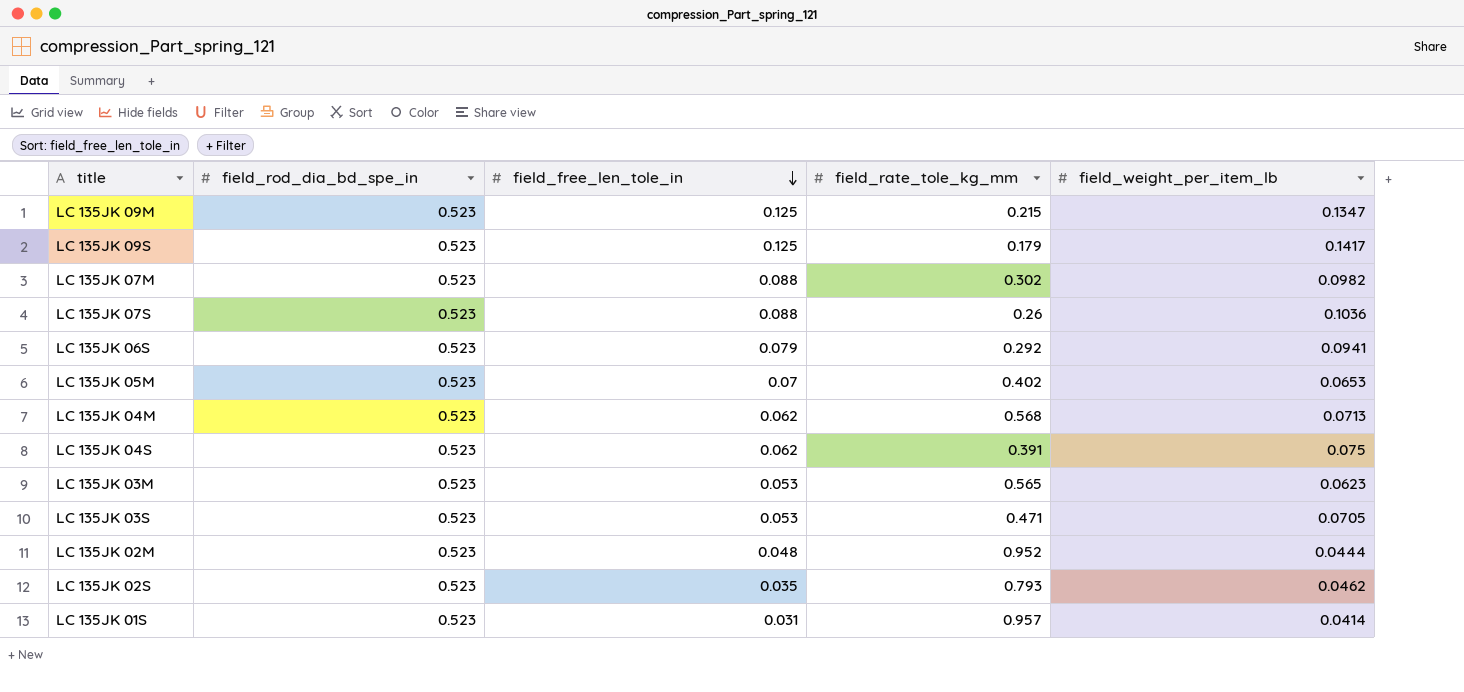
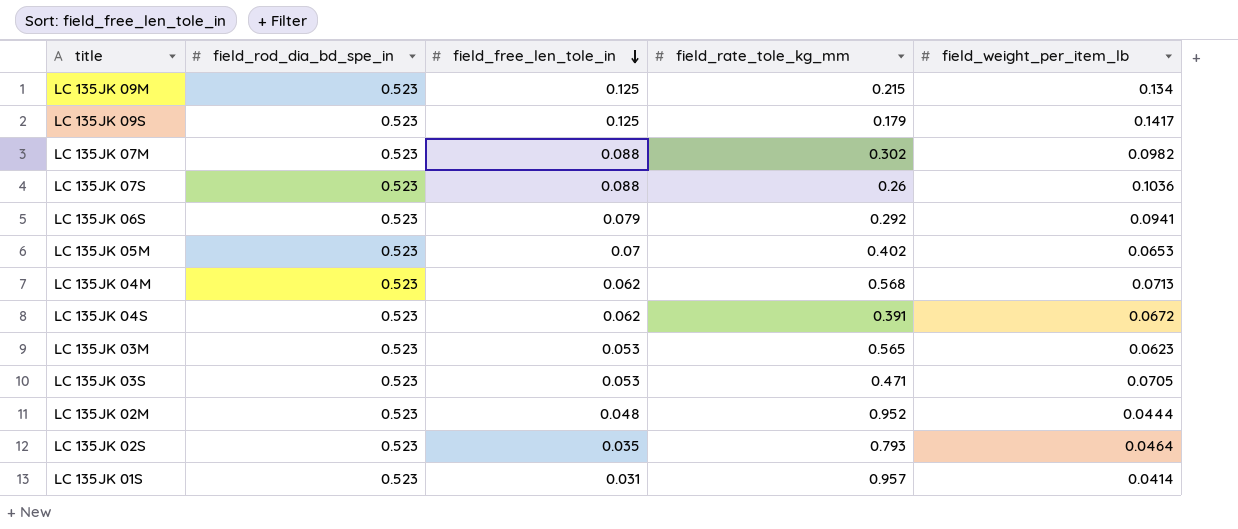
LC 135JK 09M | field_weight_per_item_lb: 0.1347 -> 0.134
LC 135JK 04S | field_weight_per_item_lb: 0.075 -> 0.0672
LC 135JK 02S | field_weight_per_item_lb: 0.0462 -> 0.0464

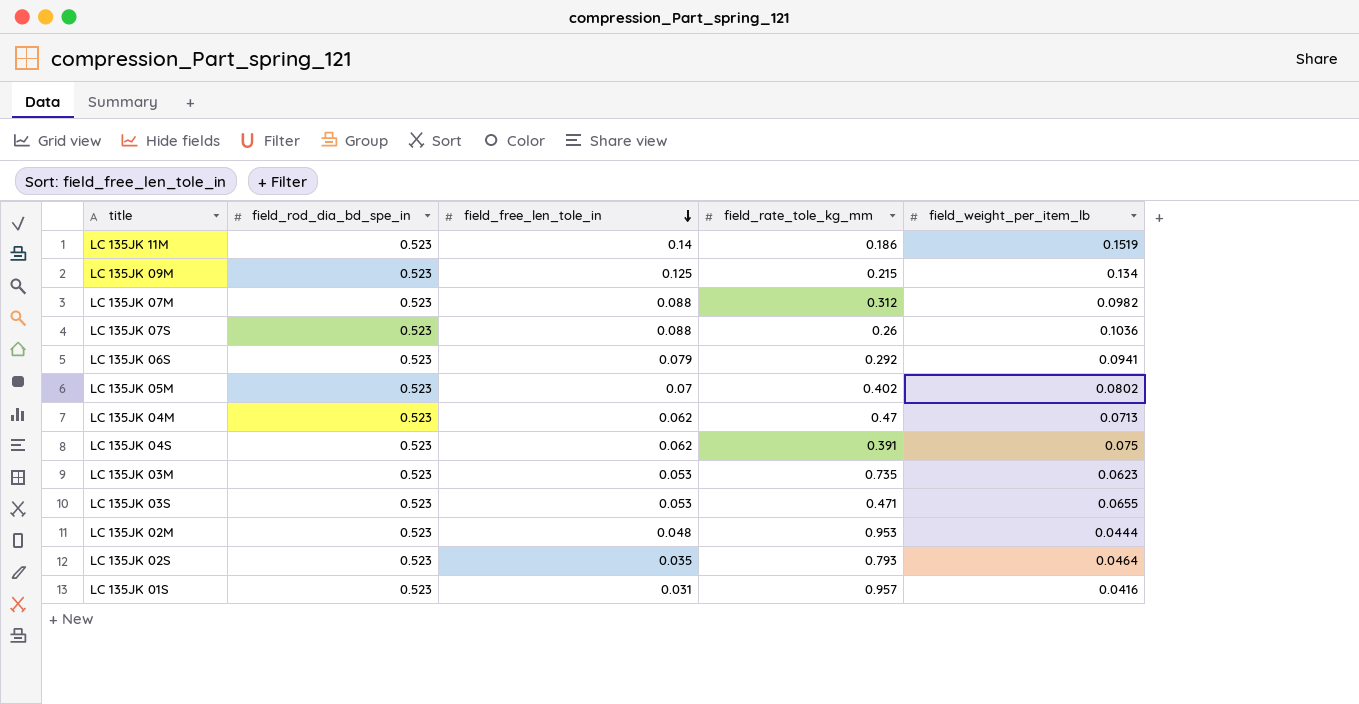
row LC 135JK 09S: 0.523 | 0.125 | 0.179 | 0.1417 -> none
row LC 135JK 11M: none -> 0.523 | 0.14 | 0.186 | 0.1519
LC 135JK 07M | field_rate_tole_kg_mm: 0.302 -> 0.312
LC 135JK 05M | field_weight_per_item_lb: 0.0653 -> 0.0802
LC 135JK 04M | field_rate_tole_kg_mm: 0.568 -> 0.47
LC 135JK 04S | field_weight_per_item_lb: 0.0672 -> 0.075
LC 135JK 03M | field_rate_tole_kg_mm: 0.565 -> 0.735
LC 135JK 03S | field_weight_per_item_lb: 0.0705 -> 0.0655
LC 135JK 02M | field_rate_tole_kg_mm: 0.952 -> 0.953
LC 135JK 01S | field_weight_per_item_lb: 0.0414 -> 0.0416

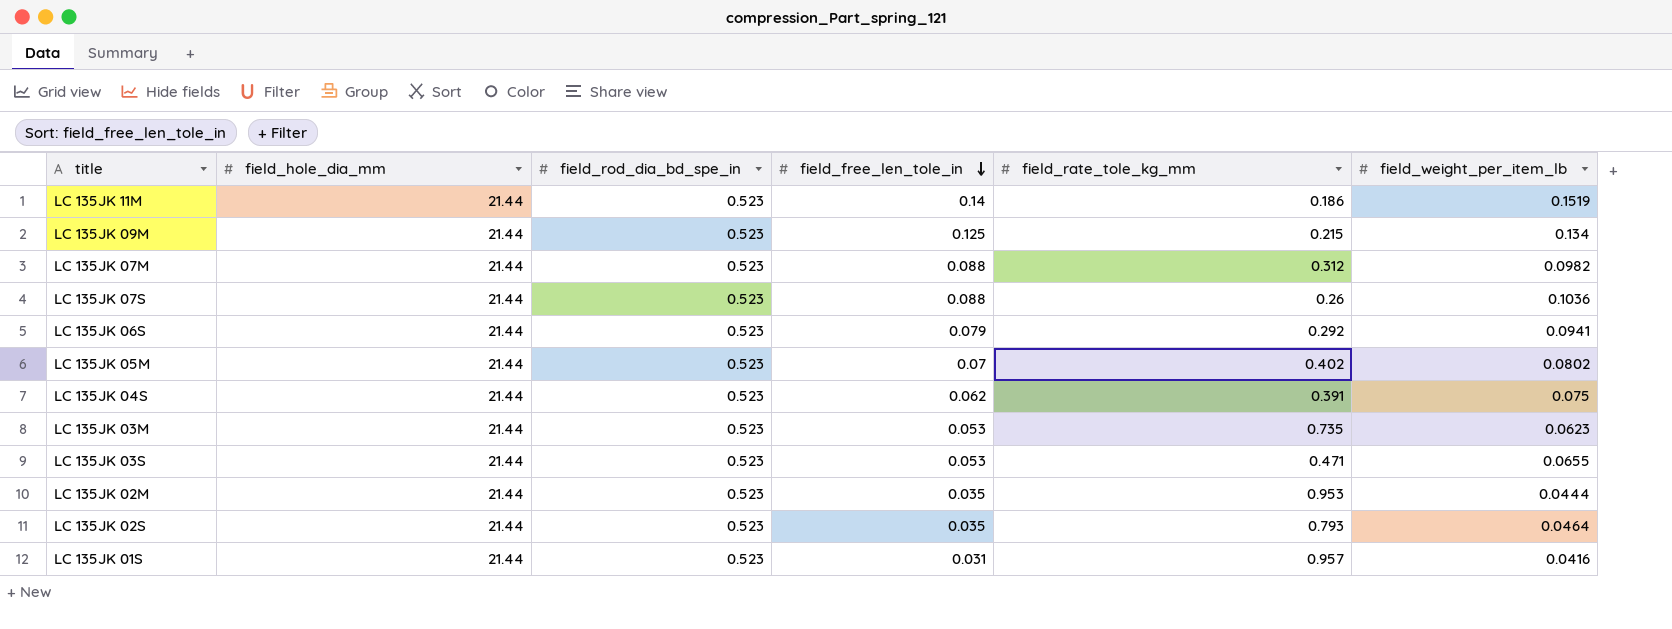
column field_hole_dia_mm | position: none -> 2
row LC 135JK 04M: 0.523 | 0.062 | 0.47 | 0.0713 -> none
LC 135JK 02M | field_free_len_tole_in: 0.048 -> 0.035

